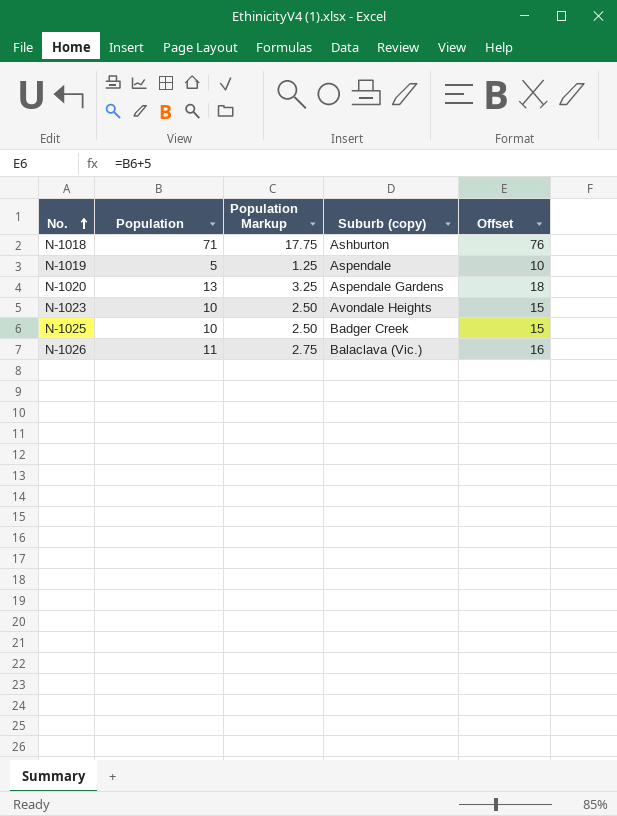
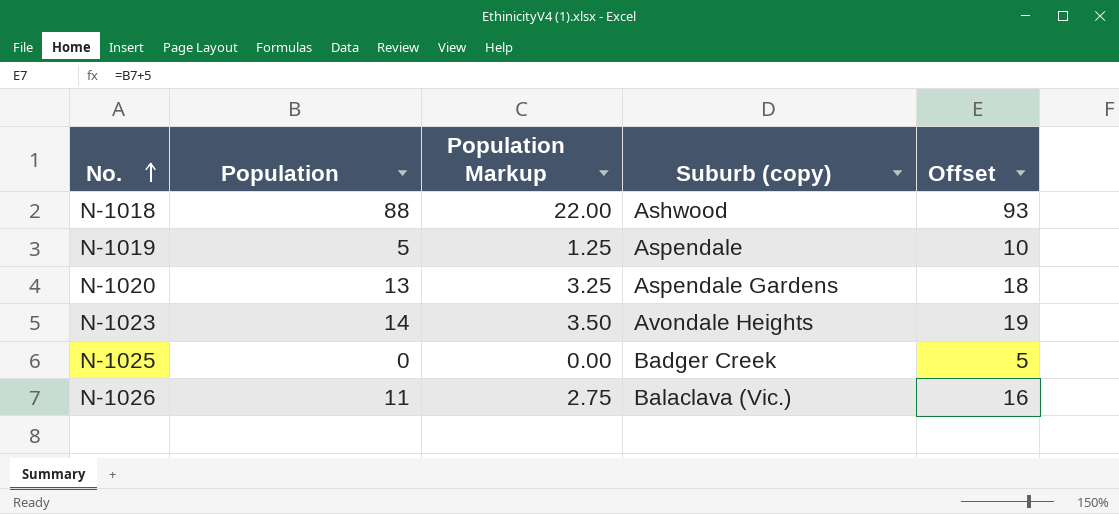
N-1018 | Population: 71 -> 88
N-1018 | Population Markup: 17.75 -> 22.00
N-1018 | Suburb (copy): Ashburton -> Ashwood
N-1018 | Offset: 76 -> 93
N-1023 | Population: 10 -> 14
N-1023 | Population Markup: 2.50 -> 3.50
N-1023 | Offset: 15 -> 19
N-1025 | Population: 10 -> 0
N-1025 | Population Markup: 2.50 -> 0.00
N-1025 | Offset: 15 -> 5

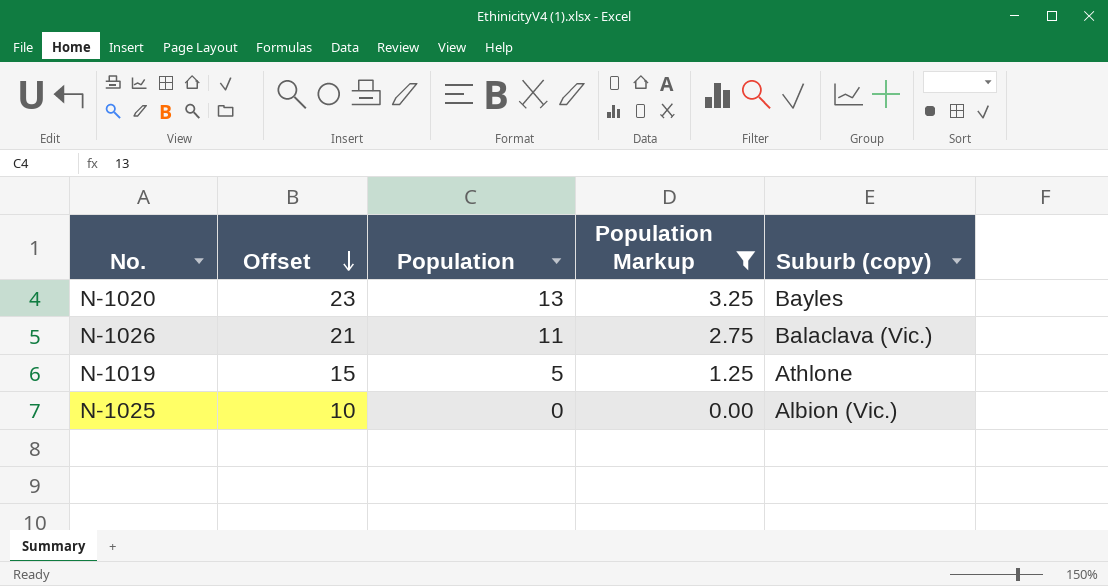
filter: none -> Population Markup <= 3.25
row order: No. ascending -> Offset descending
column Offset | formula: [Population] + 5 -> [Population] + 10
column Offset | position: 5 -> 2
N-1020 | Suburb (copy): Aspendale Gardens -> Bayles
N-1019 | Suburb (copy): Aspendale -> Athlone
N-1025 | Suburb (copy): Badger Creek -> Albion (Vic.)

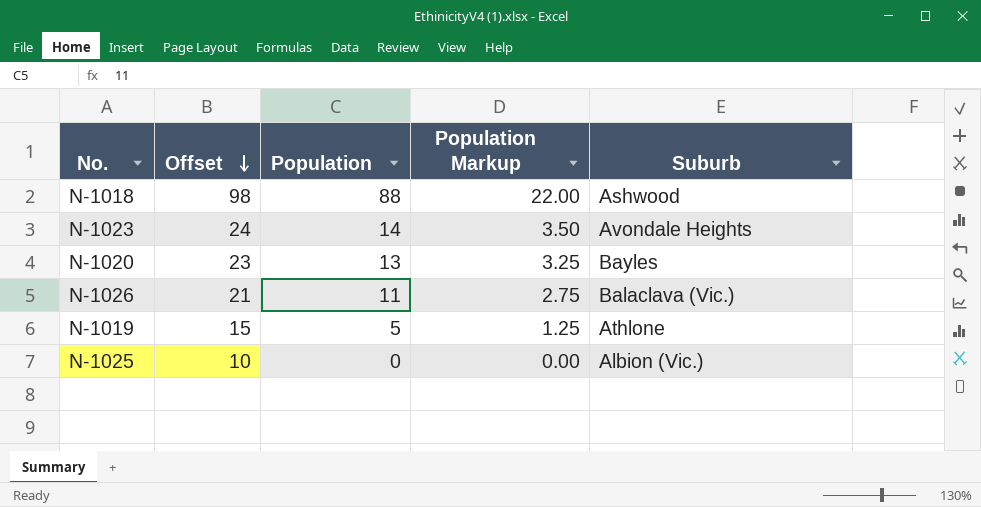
filter: Population Markup <= 3.25 -> none
column name: Suburb (copy) -> Suburb

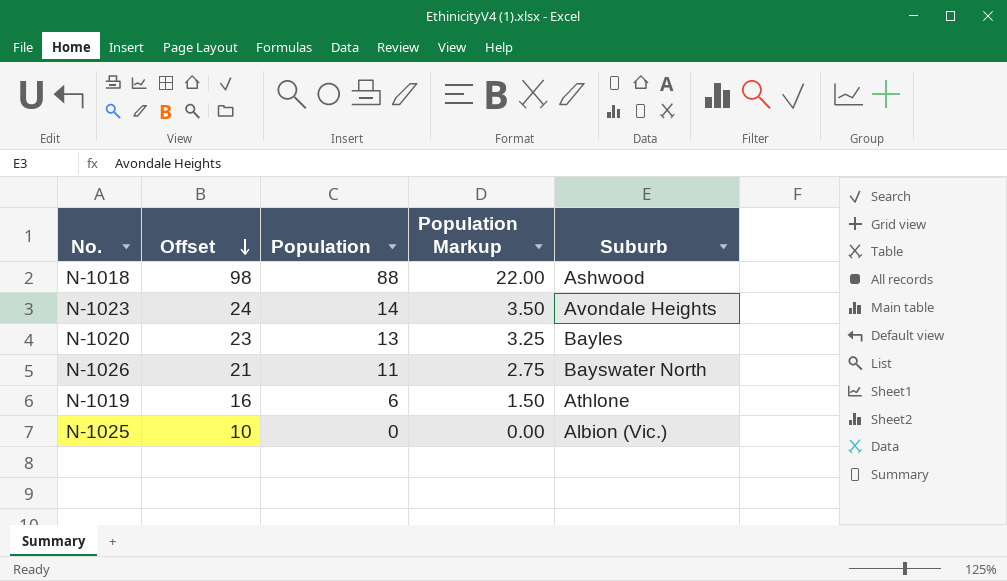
N-1026 | Suburb: Balaclava (Vic.) -> Bayswater North
N-1019 | Offset: 15 -> 16
N-1019 | Population: 5 -> 6
N-1019 | Population Markup: 1.25 -> 1.50

